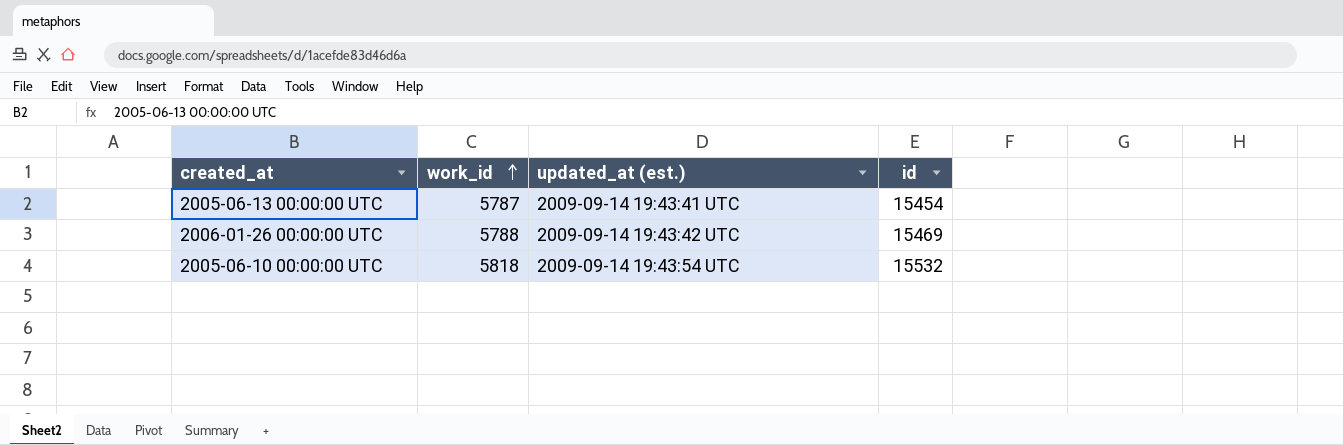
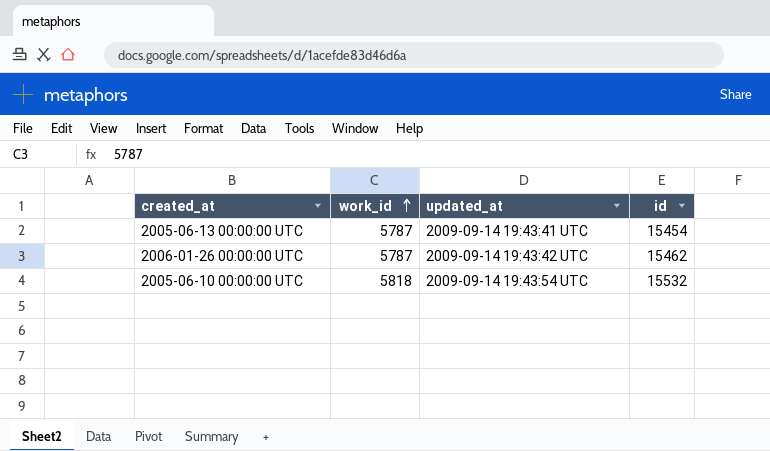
column name: updated_at (est.) -> updated_at
2006-01-26 00:00:00 UTC | work_id: 5788 -> 5787
2006-01-26 00:00:00 UTC | id: 15469 -> 15462

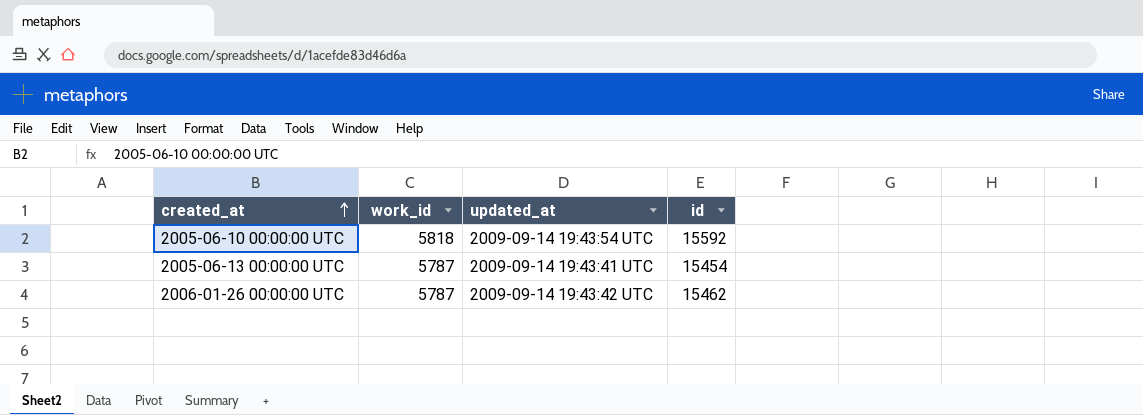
row order: work_id ascending -> created_at ascending
2005-06-10 00:00:00 UTC | id: 15532 -> 15592

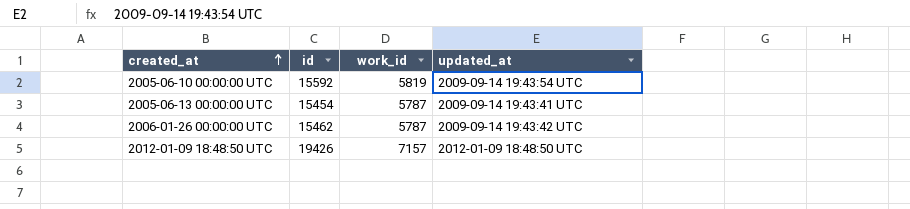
column id | position: 4 -> 2
2005-06-10 00:00:00 UTC | work_id: 5818 -> 5819
row 2012-01-09 18:48:50 UTC: none -> 19426 | 7157 | 2012-01-09 18:48:50 UTC

